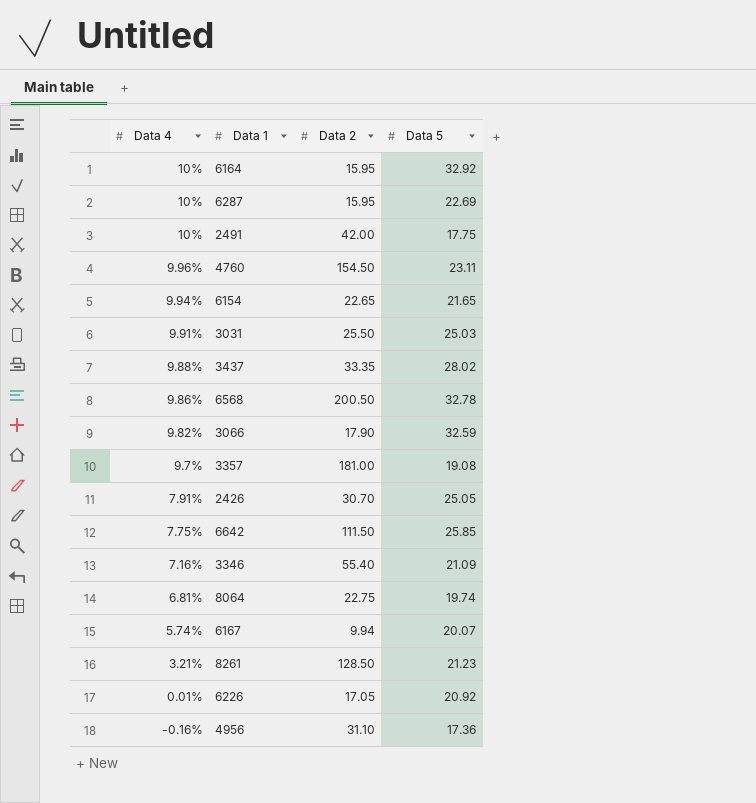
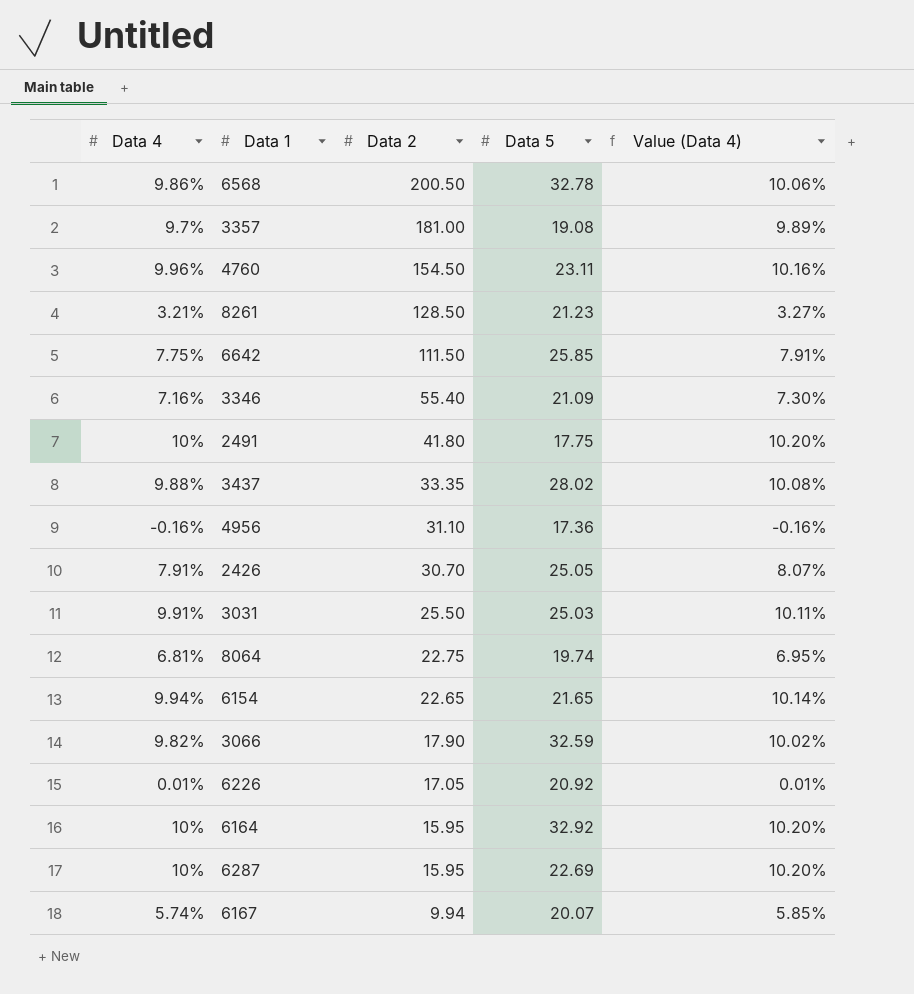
row order: Data 4 descending -> Data 2 descending
column Value (Data 4) | formula: none -> [Data 4] * 1.02
2491 | Data 2: 42.00 -> 41.80

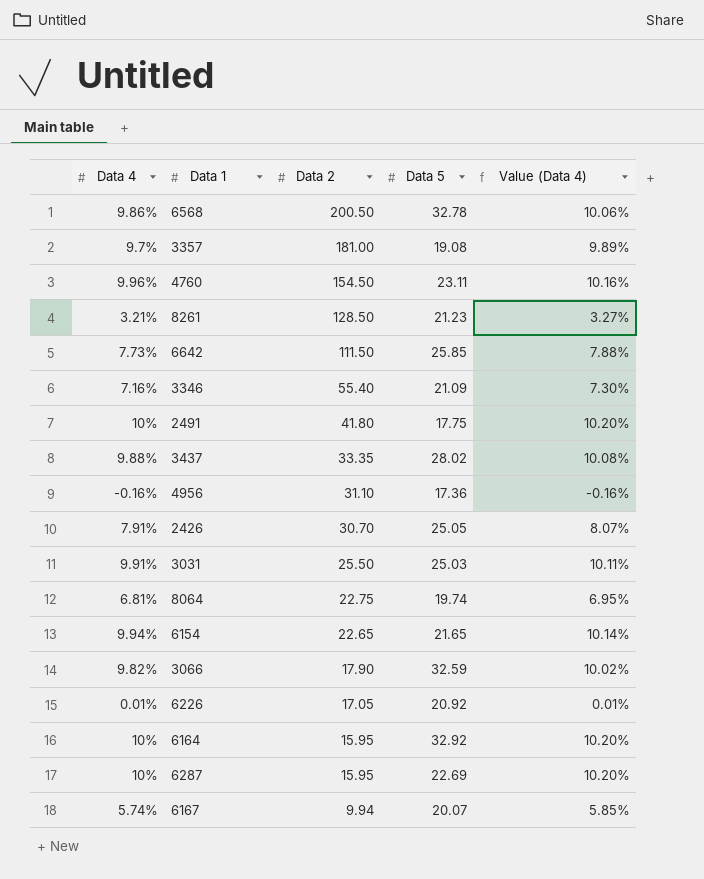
6642 | Data 4: 7.75% -> 7.73%
6642 | Value (Data 4): 7.91% -> 7.88%

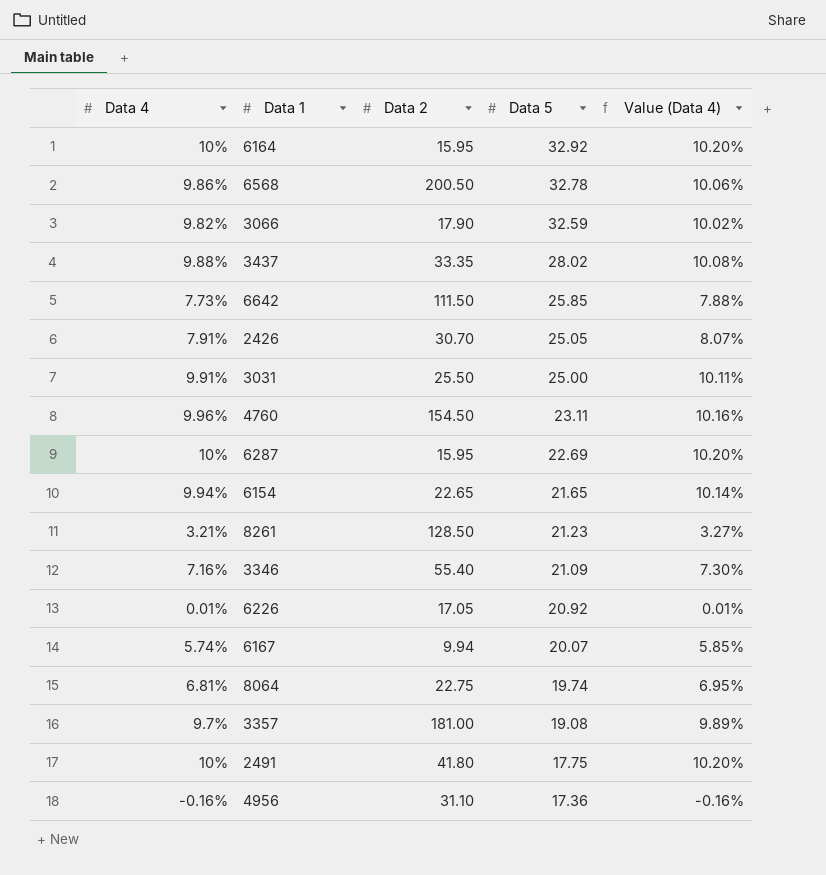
row order: Data 2 descending -> Data 5 descending
3031 | Data 5: 25.03 -> 25.00

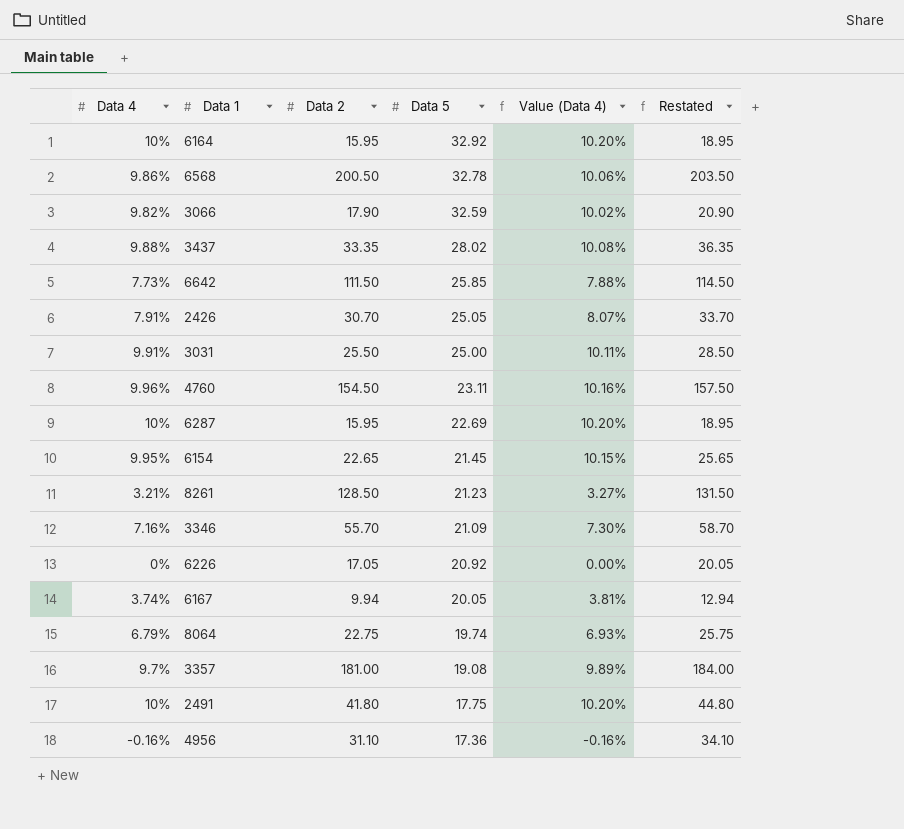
column Restated | formula: none -> [Data 2] + 3
6154 | Data 4: 9.94% -> 9.95%
6154 | Data 5: 21.65 -> 21.45
6154 | Value (Data 4): 10.14% -> 10.15%
3346 | Data 2: 55.40 -> 55.70
6226 | Data 4: 0.01% -> 0%
6226 | Value (Data 4): 0.01% -> 0.00%
6167 | Data 4: 5.74% -> 3.74%
6167 | Data 5: 20.07 -> 20.05
6167 | Value (Data 4): 5.85% -> 3.81%
8064 | Data 4: 6.81% -> 6.79%
8064 | Value (Data 4): 6.95% -> 6.93%

